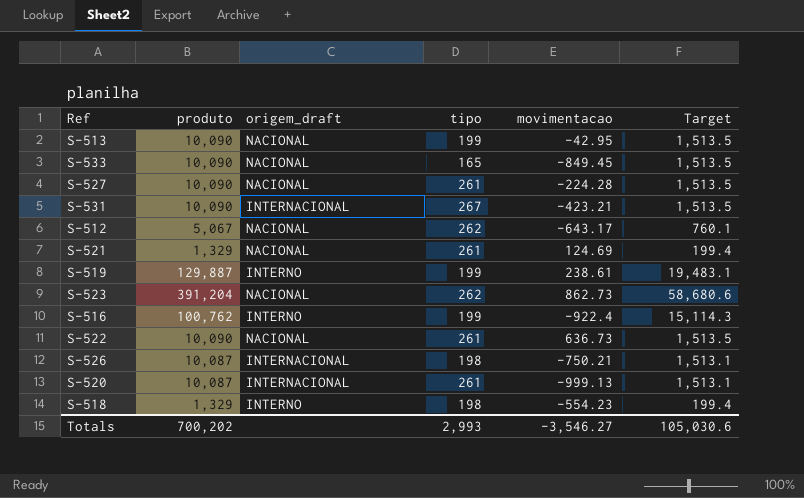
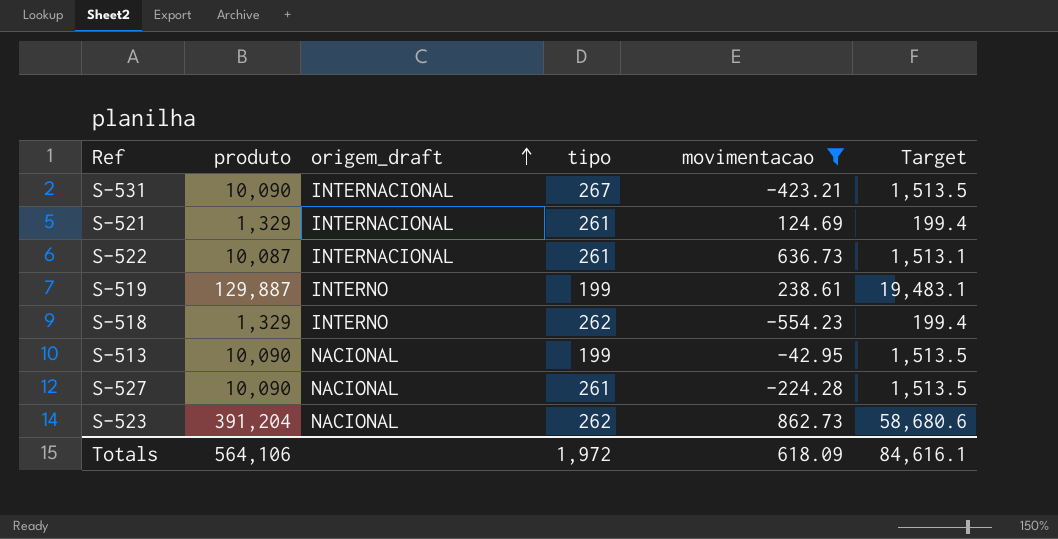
filter: none -> movimentacao >= -554.23
row order: none -> origem_draft ascending
S-521 | origem_draft: NACIONAL -> INTERNACIONAL
S-522 | produto: 10,090 -> 10,087
S-522 | origem_draft: NACIONAL -> INTERNACIONAL
S-522 | Target: 1,513.5 -> 1,513.1
S-518 | tipo: 198 -> 262
Totals | produto: 700,202 -> 564,106
Totals | tipo: 2,993 -> 1,972
Totals | movimentacao: -3,546.27 -> 618.09
Totals | Target: 105,030.6 -> 84,616.1

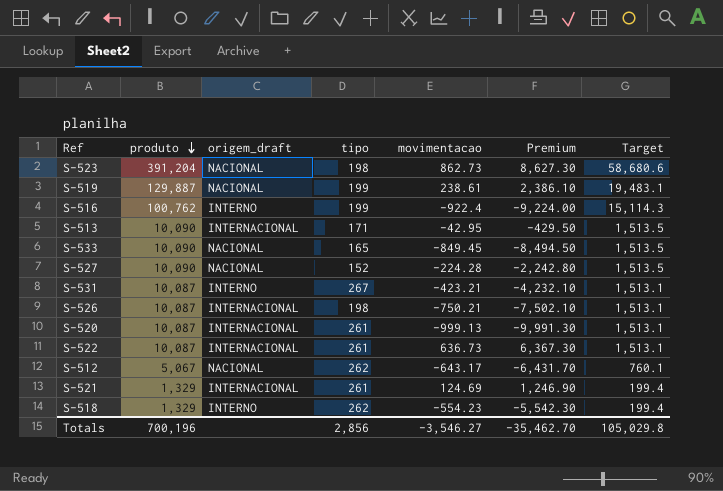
filter: movimentacao >= -554.23 -> none
row order: origem_draft ascending -> produto descending
column Premium | formula: none -> [movimentacao] * 10
S-523 | tipo: 262 -> 198
S-519 | origem_draft: INTERNO -> NACIONAL
S-513 | origem_draft: NACIONAL -> INTERNACIONAL
S-513 | tipo: 199 -> 171
S-527 | tipo: 261 -> 152
S-531 | produto: 10,090 -> 10,087
S-531 | origem_draft: INTERNACIONAL -> INTERNO
S-531 | Target: 1,513.5 -> 1,513.1
Totals | produto: 564,106 -> 700,196
Totals | tipo: 1,972 -> 2,856
Totals | movimentacao: 618.09 -> -3,546.27
Totals | Target: 84,616.1 -> 105,029.8

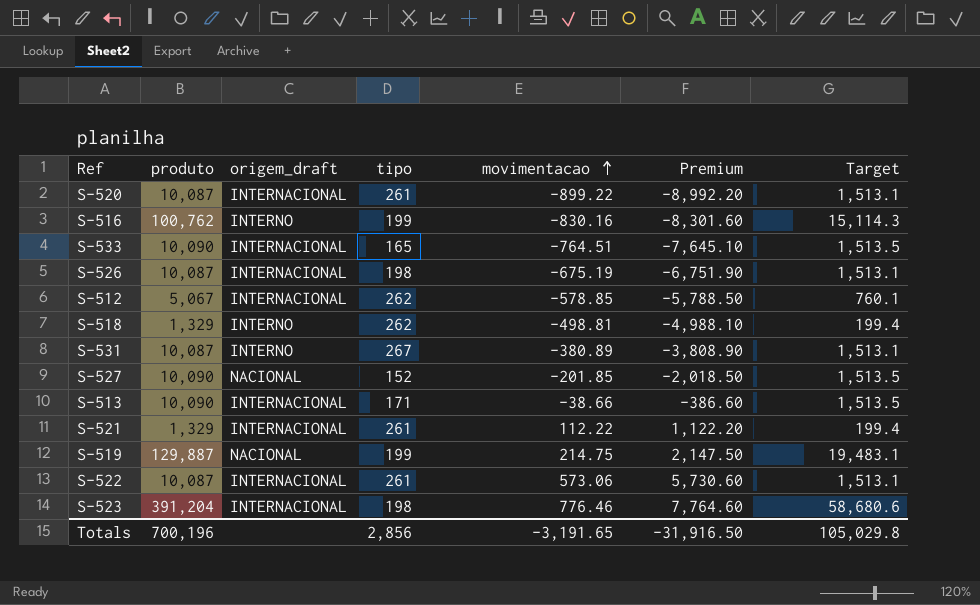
row order: produto descending -> movimentacao ascending
S-520 | movimentacao: -999.13 -> -899.22
S-520 | Premium: -9,991.30 -> -8,992.20
S-516 | movimentacao: -922.4 -> -830.16
S-516 | Premium: -9,224.00 -> -8,301.60
S-533 | origem_draft: NACIONAL -> INTERNACIONAL
S-533 | movimentacao: -849.45 -> -764.51
S-533 | Premium: -8,494.50 -> -7,645.10
S-526 | movimentacao: -750.21 -> -675.19
S-526 | Premium: -7,502.10 -> -6,751.90
S-512 | origem_draft: NACIONAL -> INTERNACIONAL
S-512 | movimentacao: -643.17 -> -578.85
S-512 | Premium: -6,431.70 -> -5,788.50
S-518 | movimentacao: -554.23 -> -498.81
S-518 | Premium: -5,542.30 -> -4,988.10
S-531 | movimentacao: -423.21 -> -380.89
S-531 | Premium: -4,232.10 -> -3,808.90
S-527 | movimentacao: -224.28 -> -201.85
S-527 | Premium: -2,242.80 -> -2,018.50
S-513 | movimentacao: -42.95 -> -38.66
S-513 | Premium: -429.50 -> -386.60
S-521 | movimentacao: 124.69 -> 112.22
S-521 | Premium: 1,246.90 -> 1,122.20
S-519 | movimentacao: 238.61 -> 214.75
S-519 | Premium: 2,386.10 -> 2,147.50
S-522 | movimentacao: 636.73 -> 573.06
S-522 | Premium: 6,367.30 -> 5,730.60
S-523 | origem_draft: NACIONAL -> INTERNACIONAL
S-523 | movimentacao: 862.73 -> 776.46
S-523 | Premium: 8,627.30 -> 7,764.60
Totals | movimentacao: -3,546.27 -> -3,191.65
Totals | Premium: -35,462.70 -> -31,916.50

